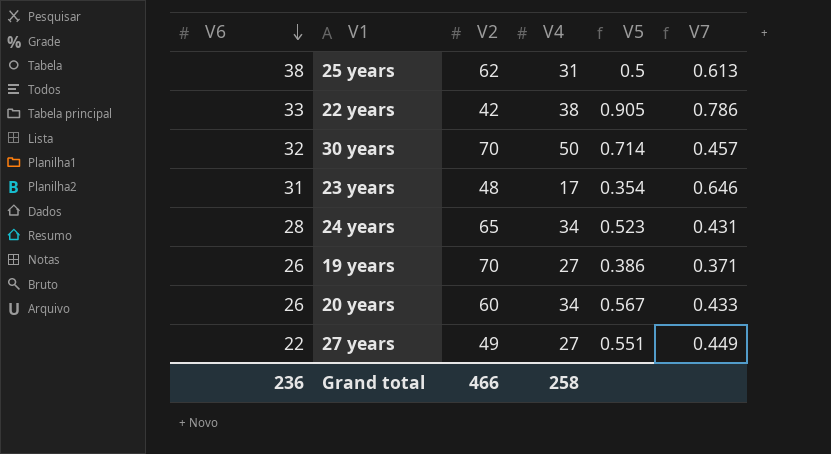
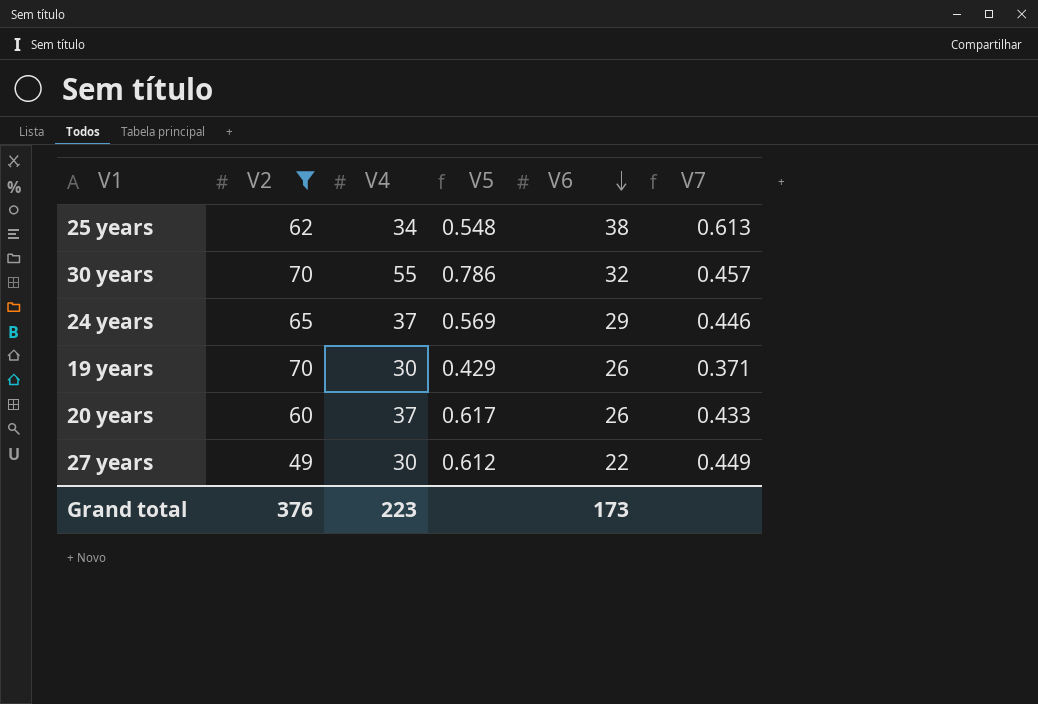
filter: none -> V2 >= 49
column V6 | position: 1 -> 5
25 years | V4: 31 -> 34
25 years | V5: 0.5 -> 0.548
30 years | V4: 50 -> 55
30 years | V5: 0.714 -> 0.786
24 years | V4: 34 -> 37
24 years | V5: 0.523 -> 0.569
24 years | V6: 28 -> 29
24 years | V7: 0.431 -> 0.446
19 years | V4: 27 -> 30
19 years | V5: 0.386 -> 0.429
20 years | V4: 34 -> 37
20 years | V5: 0.567 -> 0.617
27 years | V4: 27 -> 30
27 years | V5: 0.551 -> 0.612
Grand total | V2: 466 -> 376
Grand total | V4: 258 -> 223
Grand total | V6: 236 -> 173

